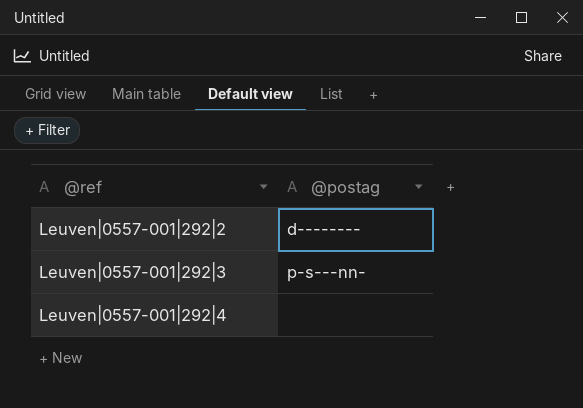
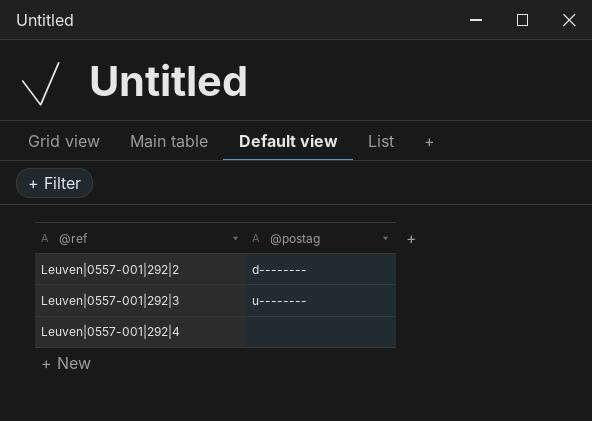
Leuven|0557-001|292|3 | @postag: p-s---nn- -> u--------

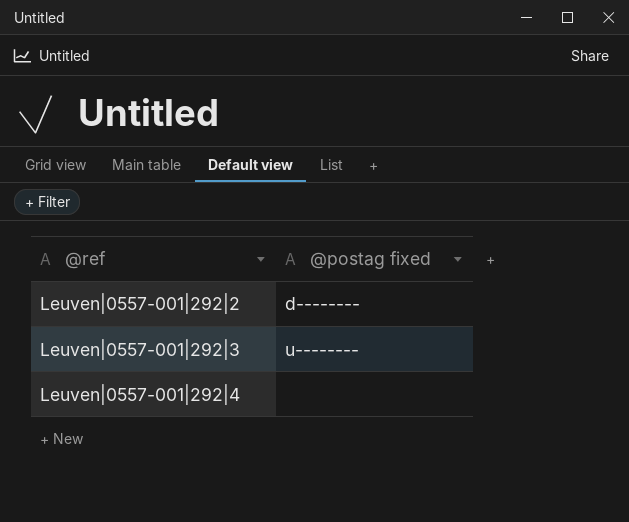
column name: @postag -> @postag fixed

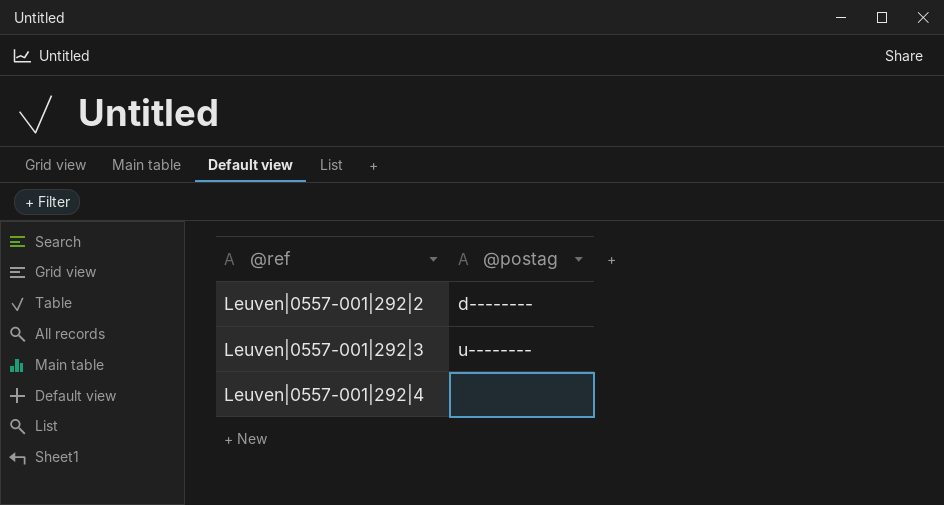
column name: @postag fixed -> @postag

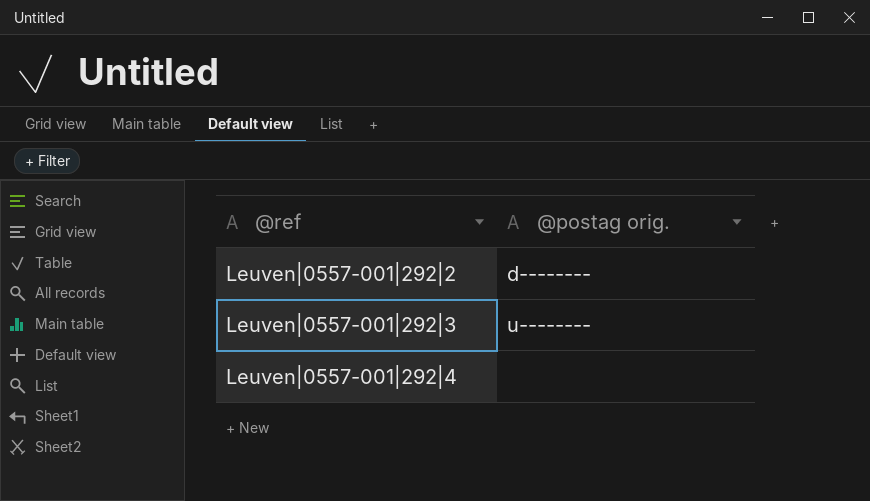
column name: @postag -> @postag orig.

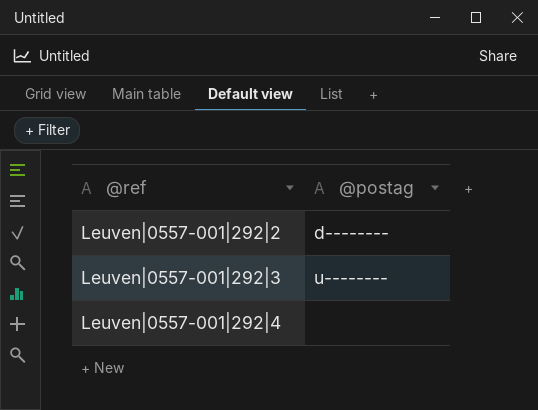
column name: @postag orig. -> @postag

